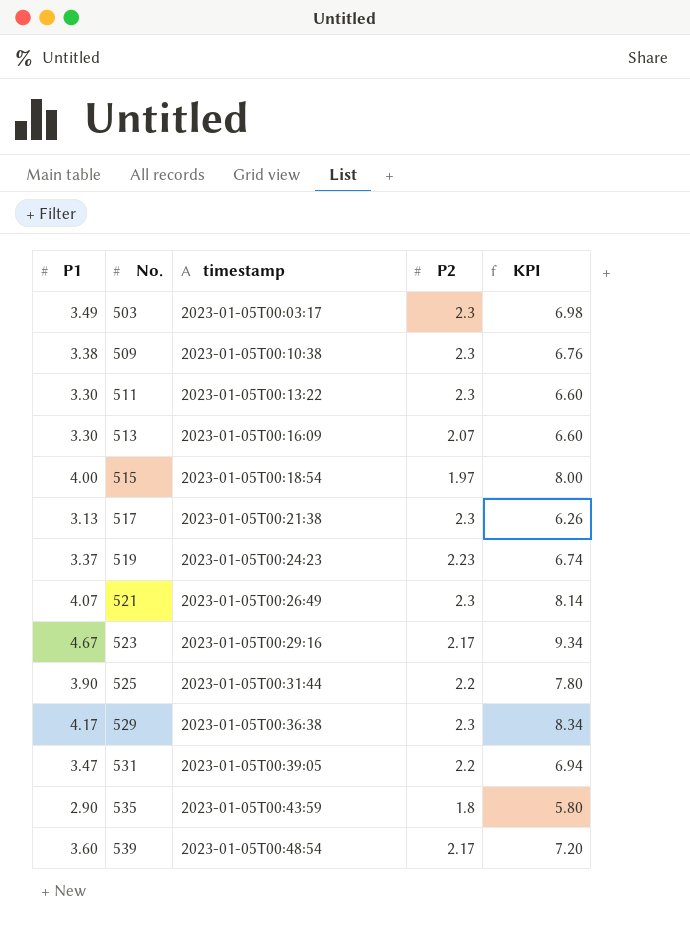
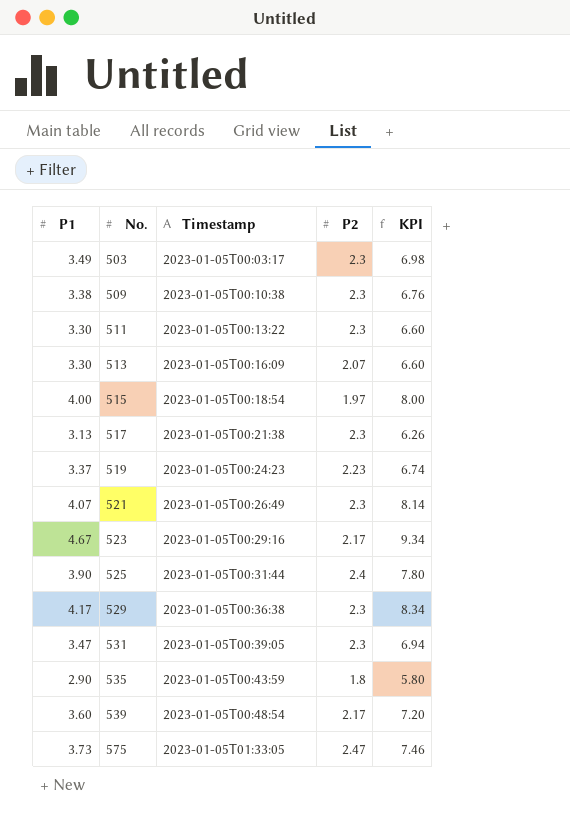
column name: timestamp -> Timestamp
525 | P2: 2.2 -> 2.4
531 | P2: 2.2 -> 2.3
row 575: none -> 3.73 | 2023-01-05T01:33:05 | 2.47 | 7.46

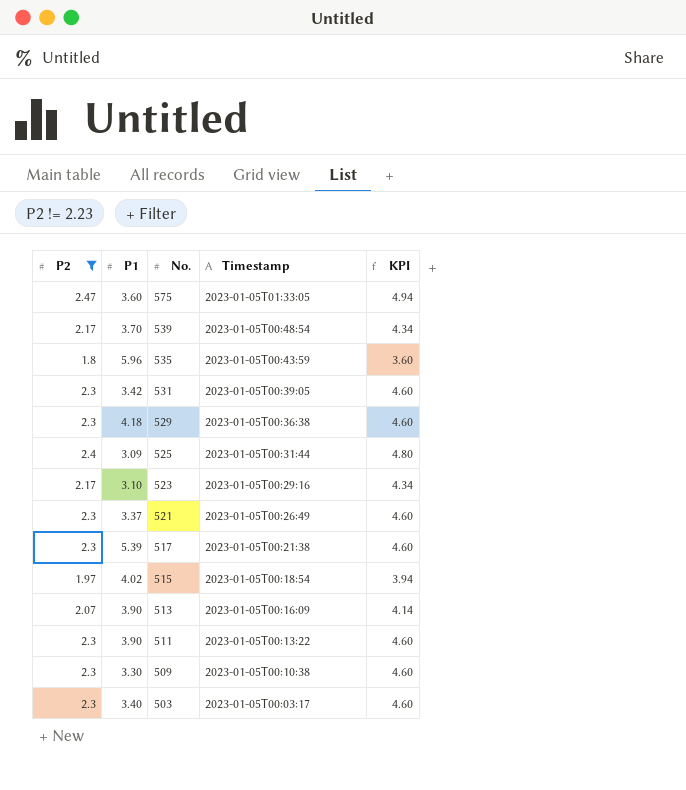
filter: none -> P2 != 2.23
row order: No. ascending -> No. descending
column P2 | position: 4 -> 1
column KPI | formula: [P1] * 2 -> [P2] * 2
575 | P1: 3.73 -> 3.60
539 | P1: 3.60 -> 3.70
535 | P1: 2.90 -> 5.96
531 | P1: 3.47 -> 3.42
529 | P1: 4.17 -> 4.18
525 | P1: 3.90 -> 3.09
523 | P1: 4.67 -> 3.10
521 | P1: 4.07 -> 3.37
517 | P1: 3.13 -> 5.39
515 | P1: 4.00 -> 4.02
513 | P1: 3.30 -> 3.90
511 | P1: 3.30 -> 3.90
509 | P1: 3.38 -> 3.30
503 | P1: 3.49 -> 3.40

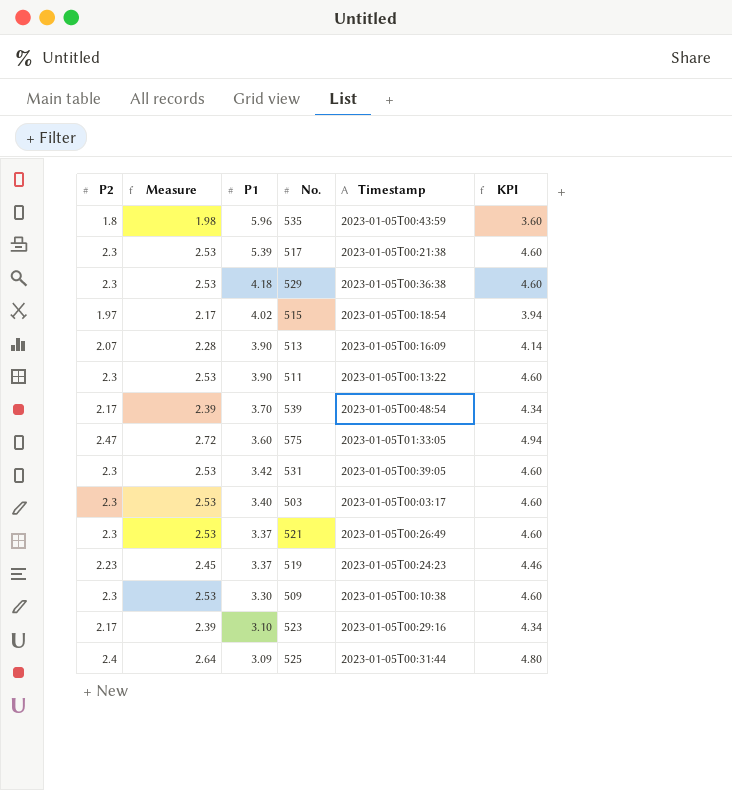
filter: P2 != 2.23 -> none
row order: No. descending -> P1 descending
column Measure | formula: none -> [P2] * 1.1

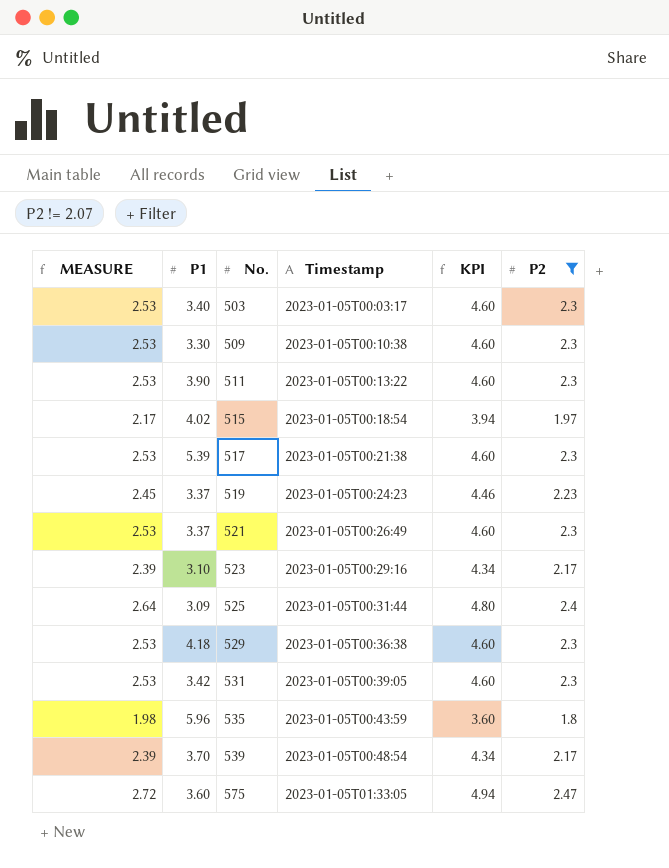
filter: none -> P2 != 2.07
row order: P1 descending -> No. ascending
column name: Measure -> MEASURE
column P2 | position: 1 -> 6

